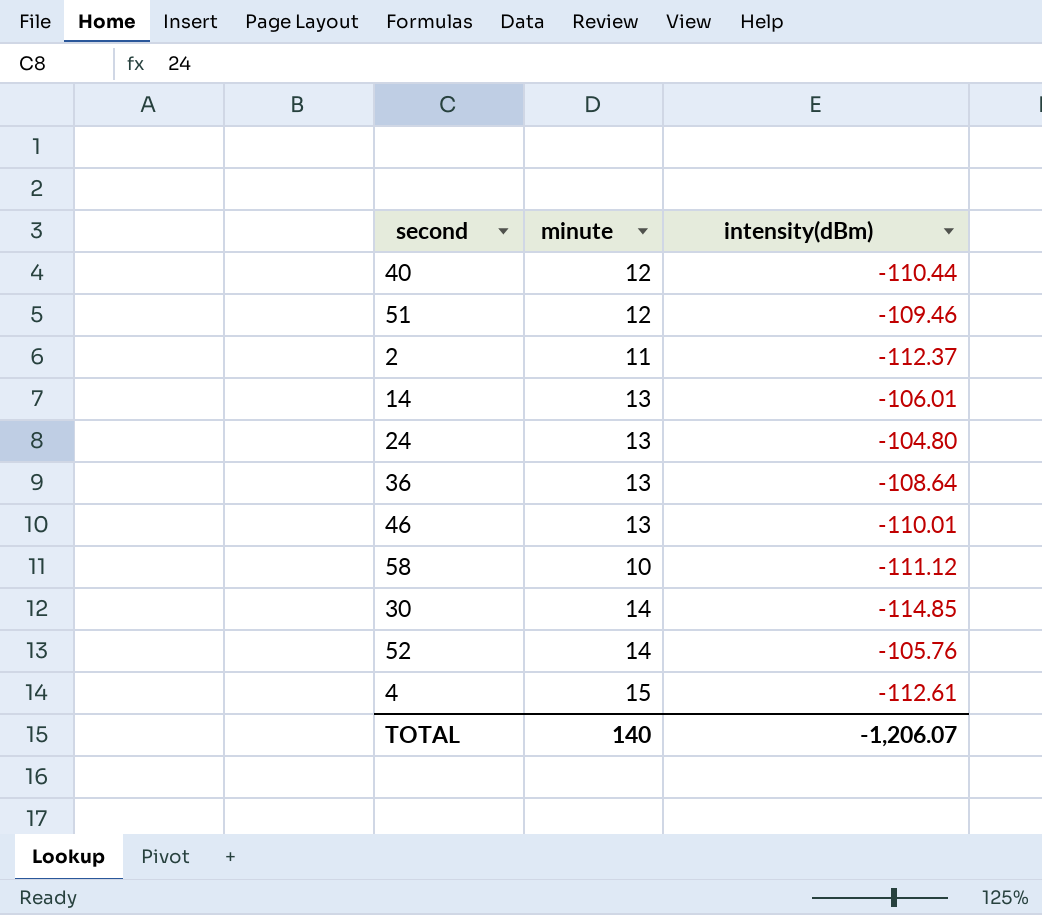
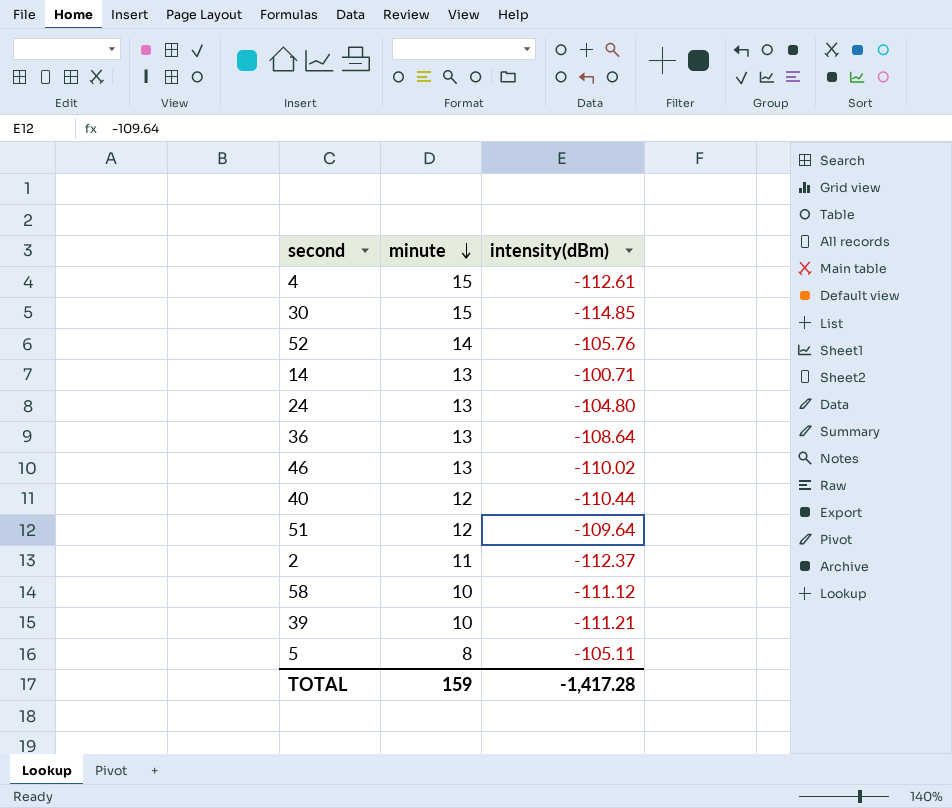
row order: none -> minute descending
30 | minute: 14 -> 15
14 | intensity(dBm): -106.01 -> -100.71
46 | intensity(dBm): -110.01 -> -110.02
51 | intensity(dBm): -109.46 -> -109.64
row 39: none -> 10 | -111.21
row 5: none -> 8 | -105.11
TOTAL | minute: 140 -> 159
TOTAL | intensity(dBm): -1,206.07 -> -1,417.28

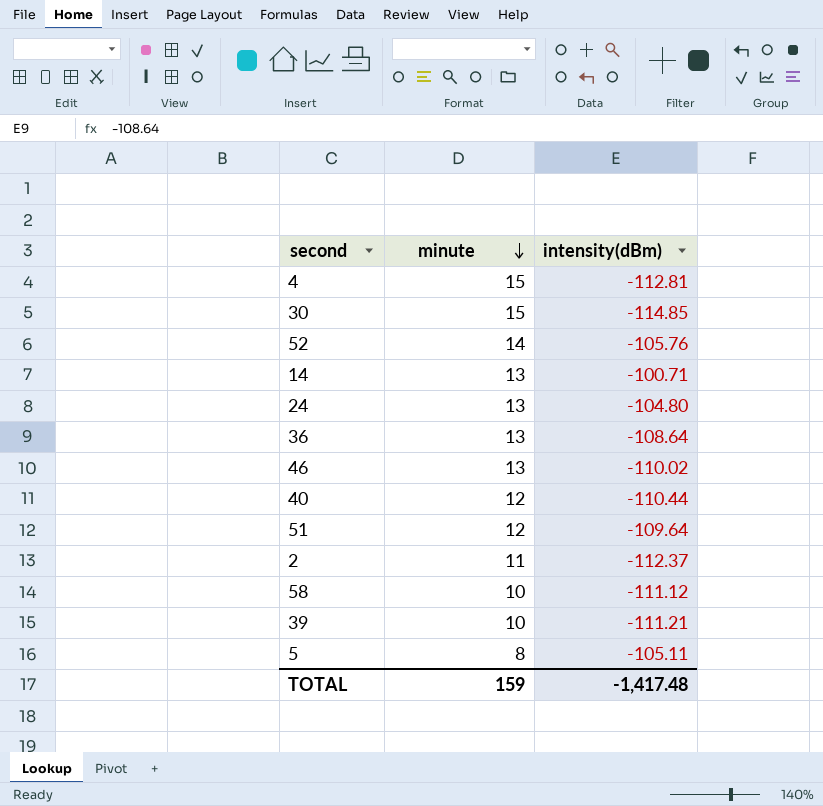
4 | intensity(dBm): -112.61 -> -112.81
TOTAL | intensity(dBm): -1,417.28 -> -1,417.48

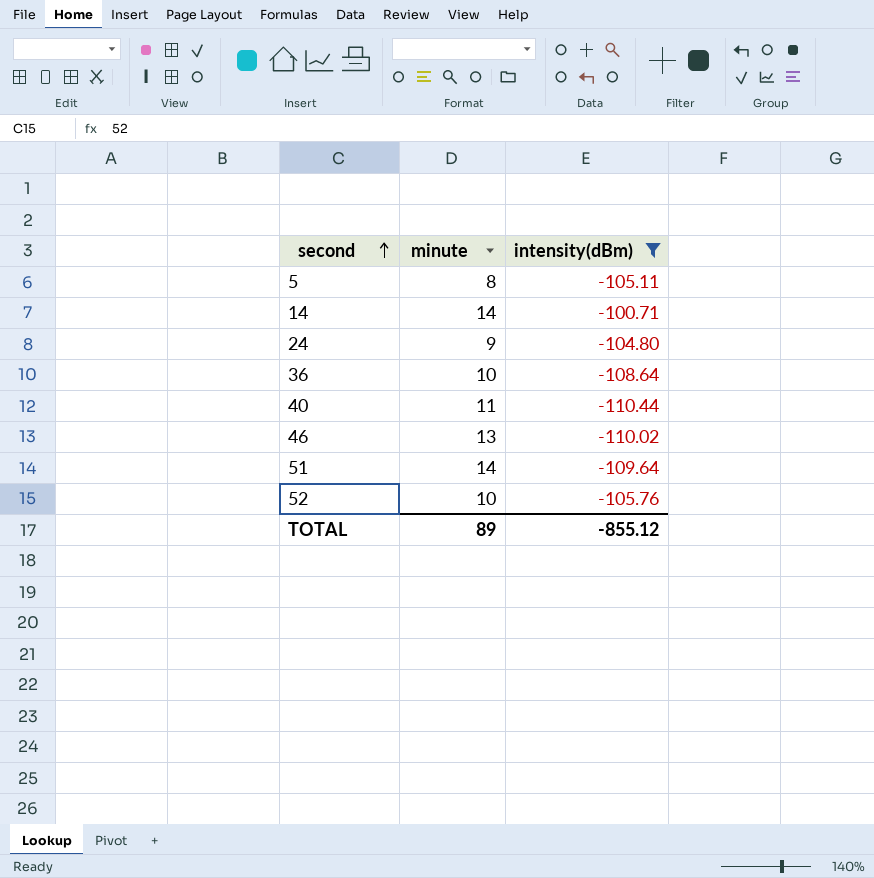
filter: none -> intensity(dBm) >= -110.44
row order: minute descending -> second ascending
14 | minute: 13 -> 14
24 | minute: 13 -> 9
36 | minute: 13 -> 10
40 | minute: 12 -> 11
51 | minute: 12 -> 14
52 | minute: 14 -> 10
TOTAL | minute: 159 -> 89
TOTAL | intensity(dBm): -1,417.48 -> -855.12

